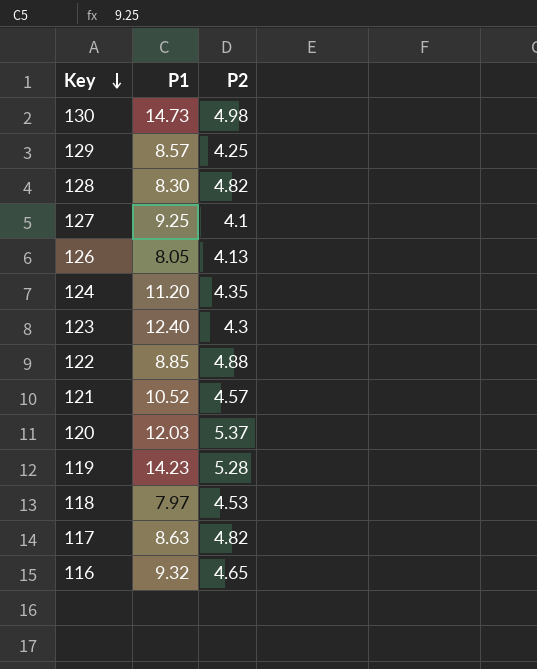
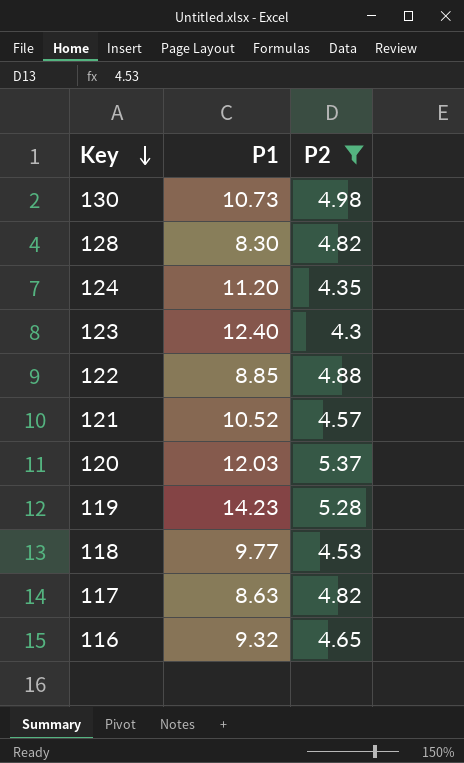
filter: none -> P2 >= 4.3
130 | P1: 14.73 -> 10.73
118 | P1: 7.97 -> 9.77

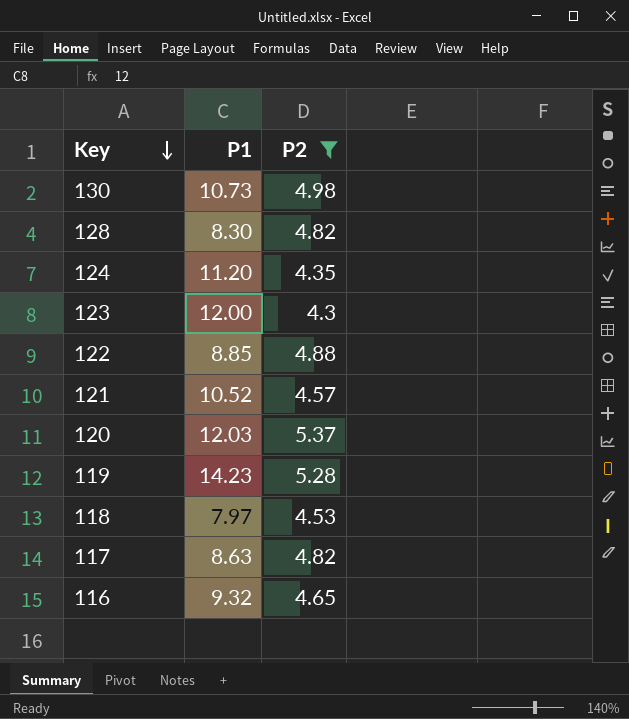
123 | P1: 12.40 -> 12.00
118 | P1: 9.77 -> 7.97

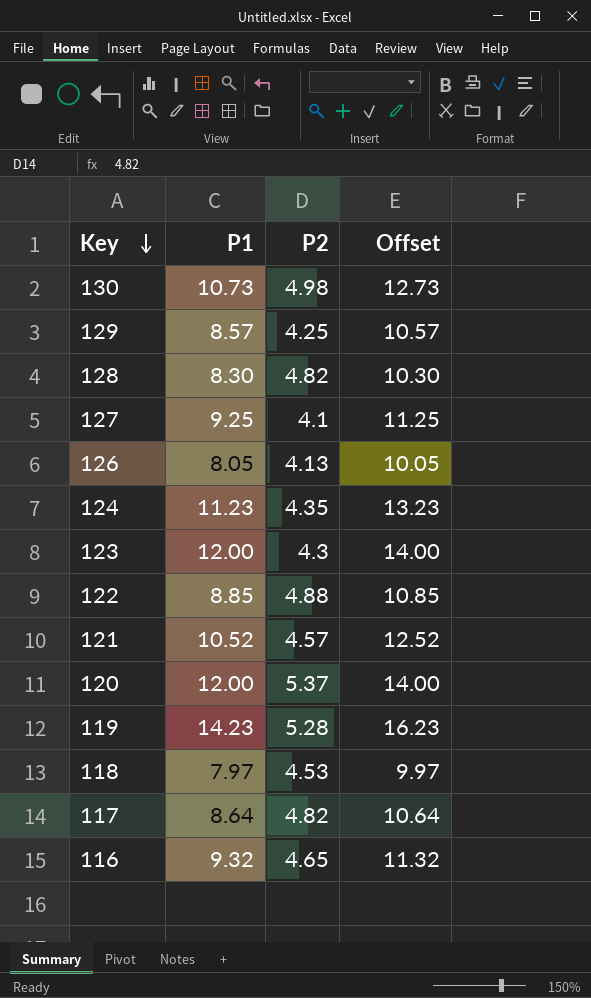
filter: P2 >= 4.3 -> none
column Offset | formula: none -> [P1] + 2
124 | P1: 11.20 -> 11.23
120 | P1: 12.03 -> 12.00
117 | P1: 8.63 -> 8.64

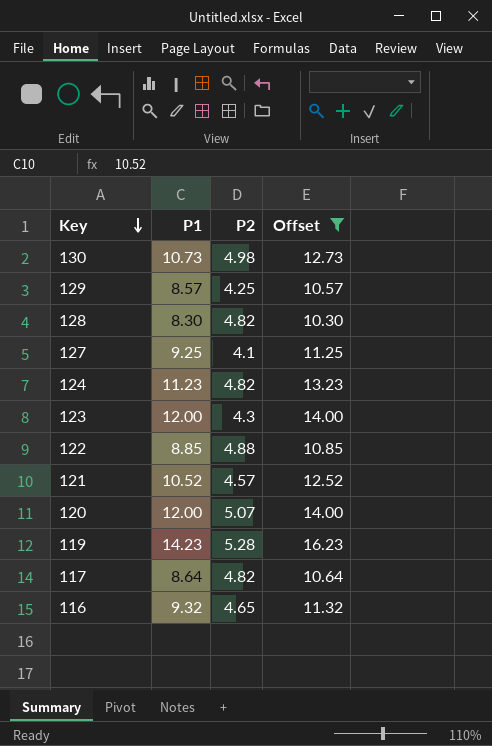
filter: none -> Offset >= 10.30
124 | P2: 4.35 -> 4.82
120 | P2: 5.37 -> 5.07

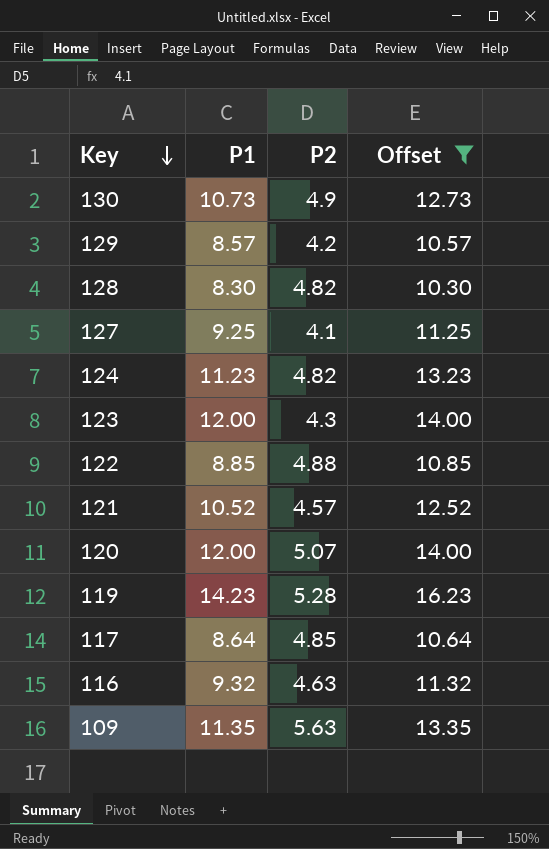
130 | P2: 4.98 -> 4.9
129 | P2: 4.25 -> 4.2
117 | P2: 4.82 -> 4.85
116 | P2: 4.65 -> 4.63
row 109: none -> 11.35 | 5.63 | 13.35

